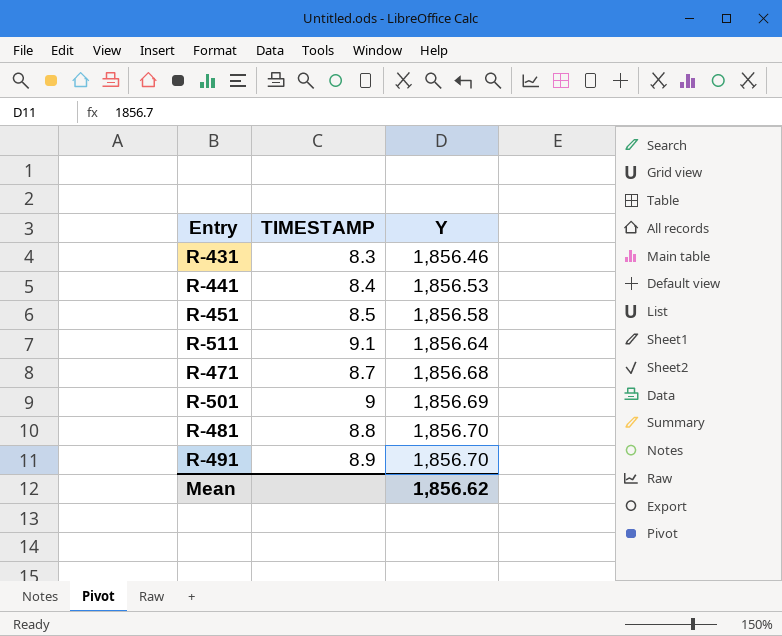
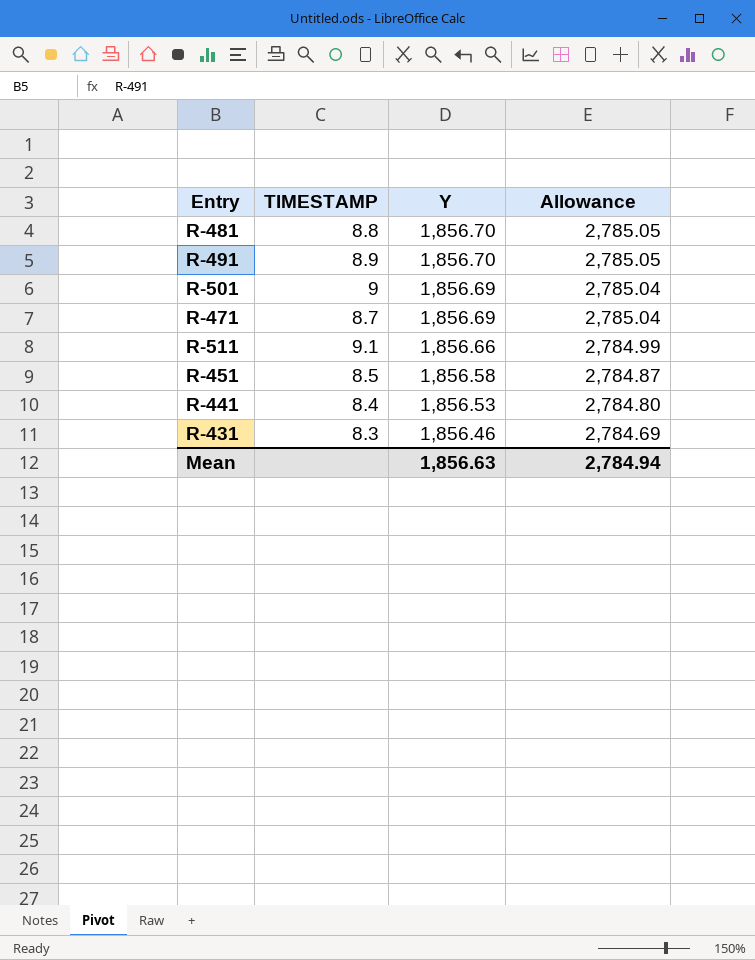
row order: Y ascending -> Y descending
column Allowance | formula: none -> [Y] * 1.5
R-471 | Y: 1,856.68 -> 1,856.69
R-511 | Y: 1,856.64 -> 1,856.66
Mean | Y: 1,856.62 -> 1,856.63

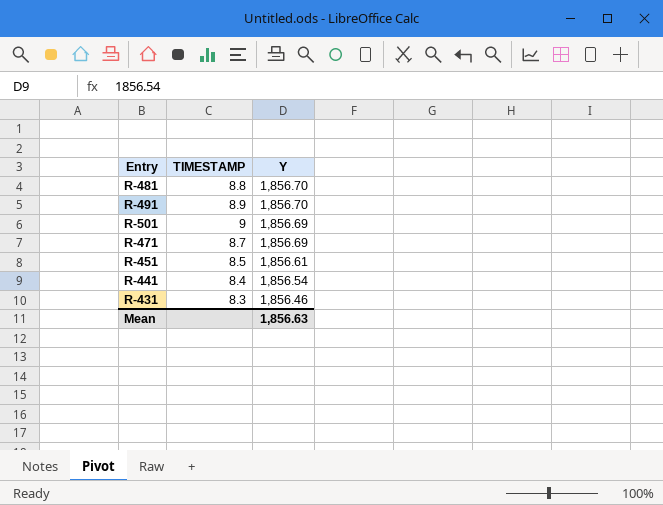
column Allowance | formula: [Y] * 1.5 -> none
row R-511: 9.1 | 1,856.66 | 2,784.99 -> none
R-451 | Y: 1,856.58 -> 1,856.61
R-441 | Y: 1,856.53 -> 1,856.54

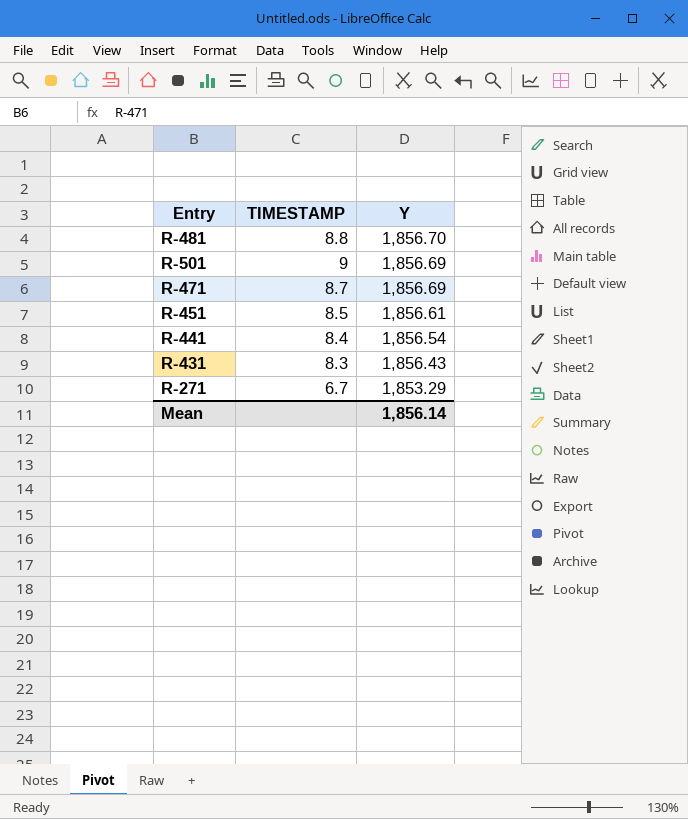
row R-491: 8.9 | 1,856.70 -> none
R-431 | Y: 1,856.46 -> 1,856.43
row R-271: none -> 6.7 | 1,853.29
Mean | Y: 1,856.63 -> 1,856.14

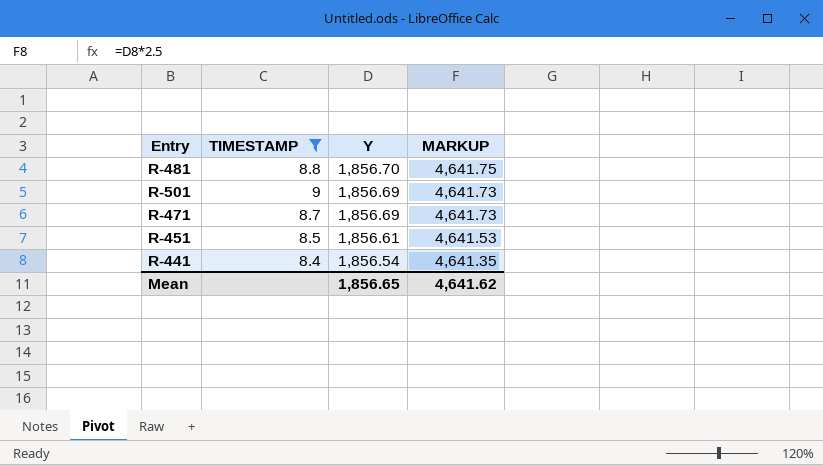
filter: none -> TIMESTAMP >= 8.4
column MARKUP | formula: none -> [Y] * 2.5
Mean | Y: 1,856.14 -> 1,856.65

